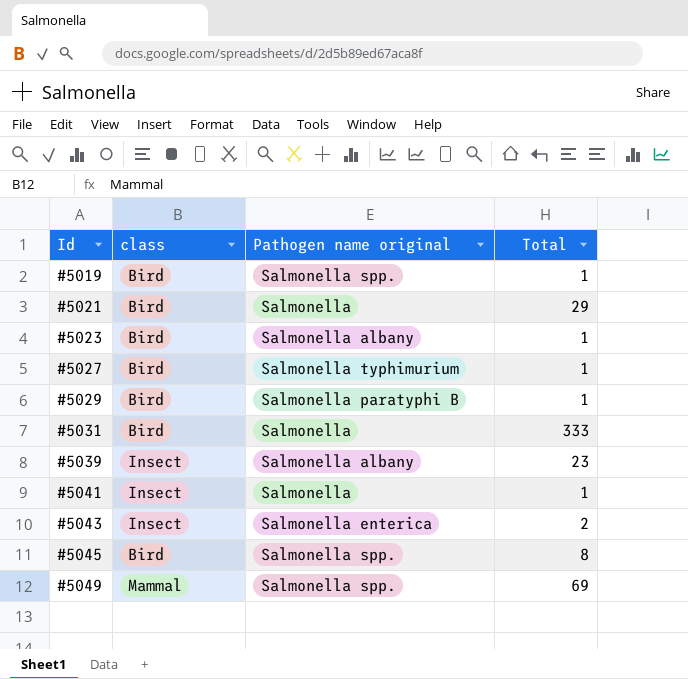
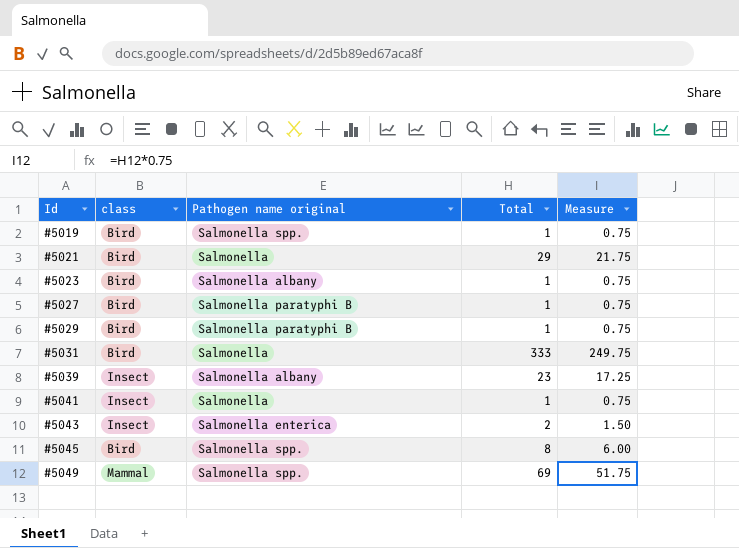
column Measure | formula: none -> [Total] * 0.75
#5027 | Pathogen name original: Salmonella typhimurium -> Salmonella paratyphi B

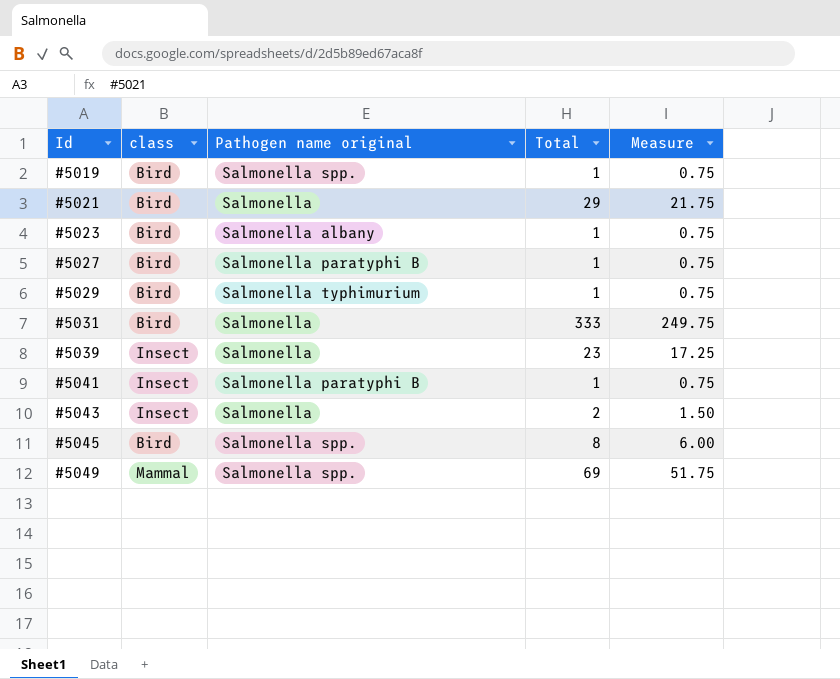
#5029 | Pathogen name original: Salmonella paratyphi B -> Salmonella typhimurium
#5039 | Pathogen name original: Salmonella albany -> Salmonella
#5041 | Pathogen name original: Salmonella -> Salmonella paratyphi B
#5043 | Pathogen name original: Salmonella enterica -> Salmonella

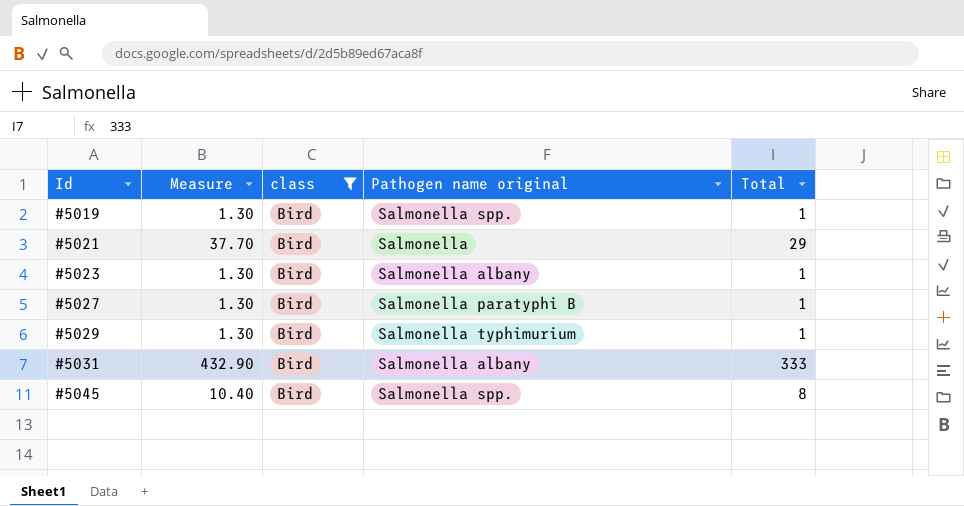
filter: none -> class = Bird
column Measure | formula: [Total] * 0.75 -> [Total] * 1.3
column Measure | position: 5 -> 2
#5031 | Pathogen name original: Salmonella -> Salmonella albany

